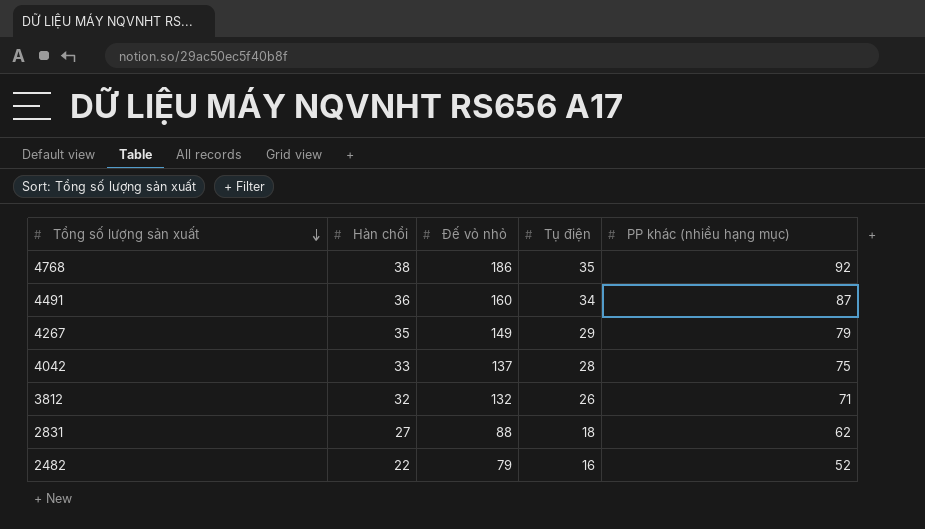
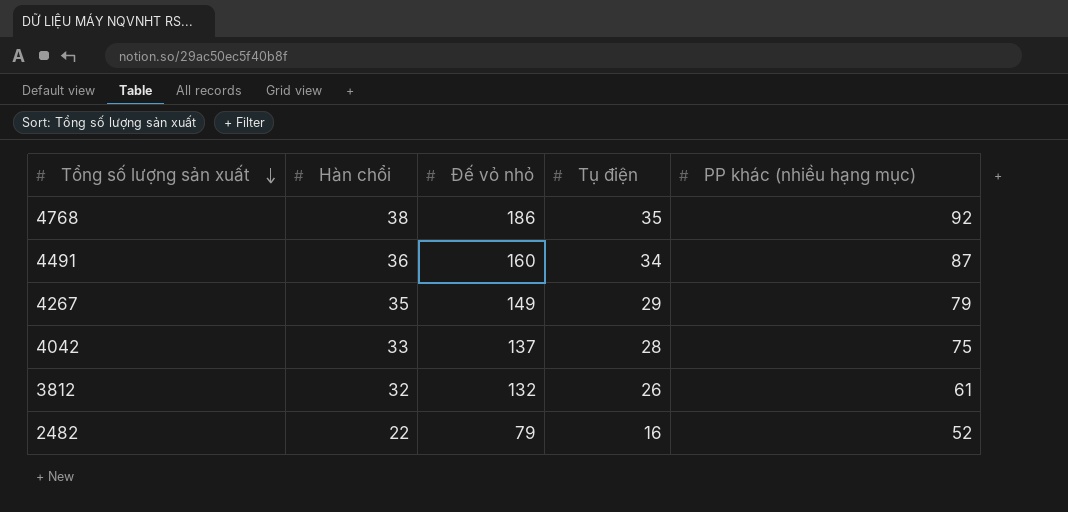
row 2831: 27 | 88 | 18 | 62 -> none
3812 | PP khác (nhiều hạng mục): 71 -> 61

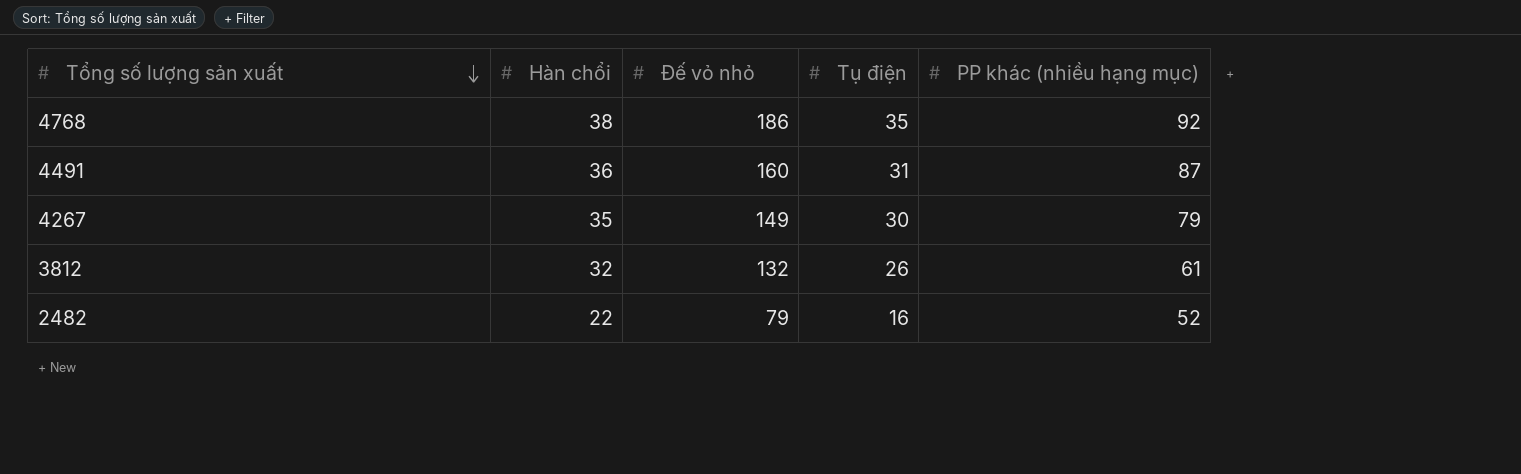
row 4042: 33 | 137 | 28 | 75 -> none
4491 | Tụ điện: 34 -> 31
4267 | Tụ điện: 29 -> 30

